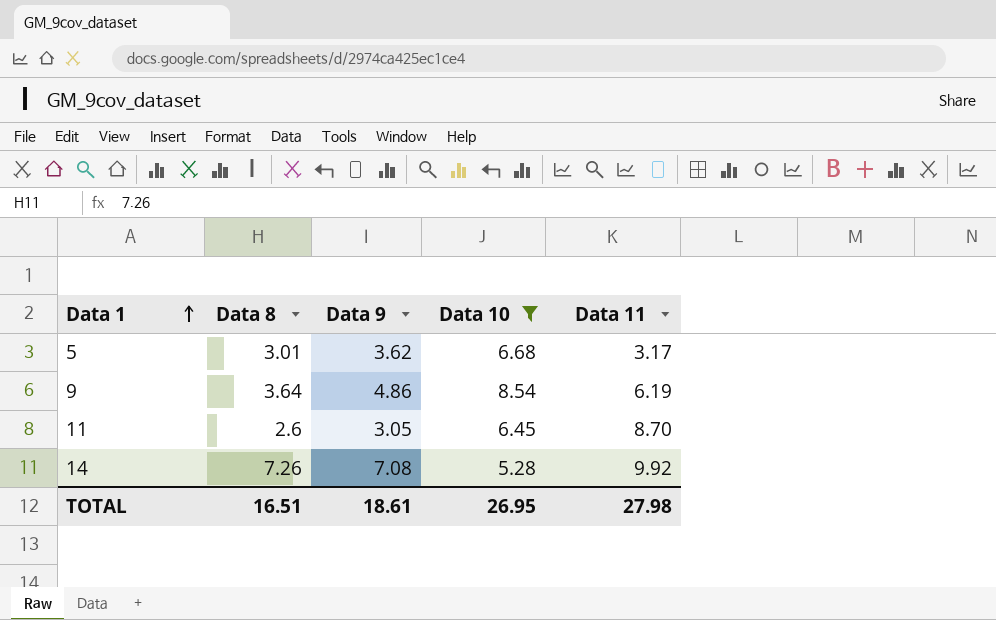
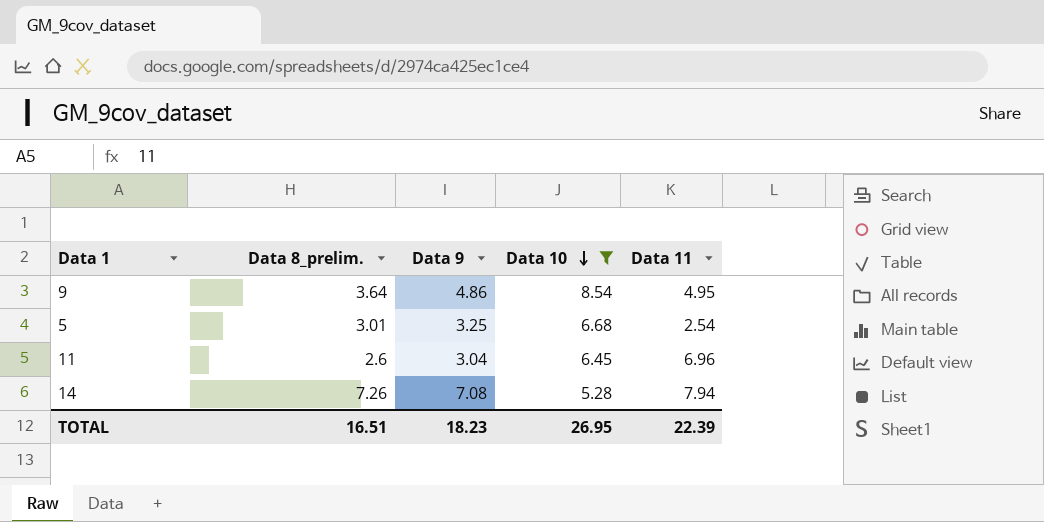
row order: Data 1 ascending -> Data 10 descending
column name: Data 8 -> Data 8_prelim.
9 | Data 11: 6.19 -> 4.95
5 | Data 9: 3.62 -> 3.25
5 | Data 11: 3.17 -> 2.54
11 | Data 9: 3.05 -> 3.04
11 | Data 11: 8.70 -> 6.96
14 | Data 11: 9.92 -> 7.94
TOTAL | Data 9: 18.61 -> 18.23
TOTAL | Data 11: 27.98 -> 22.39

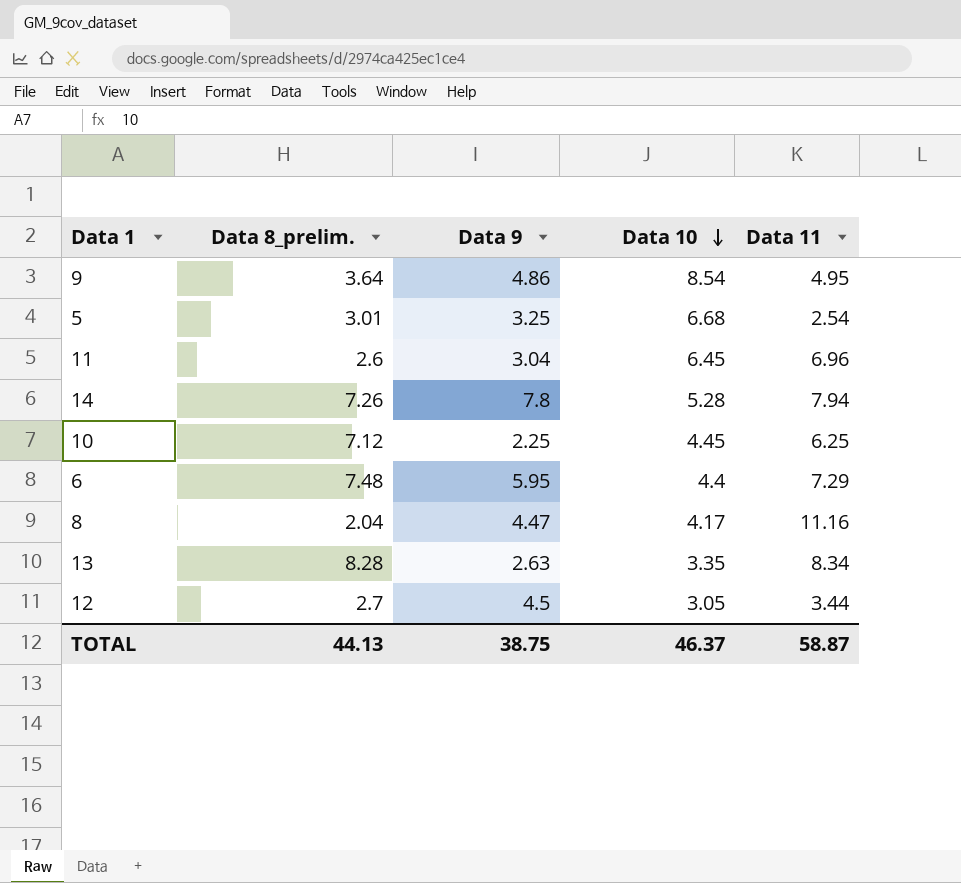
filter: Data 10 >= 5.28 -> none
14 | Data 9: 7.08 -> 7.8
TOTAL | Data 8_prelim.: 16.51 -> 44.13
TOTAL | Data 9: 18.23 -> 38.75
TOTAL | Data 10: 26.95 -> 46.37
TOTAL | Data 11: 22.39 -> 58.87

